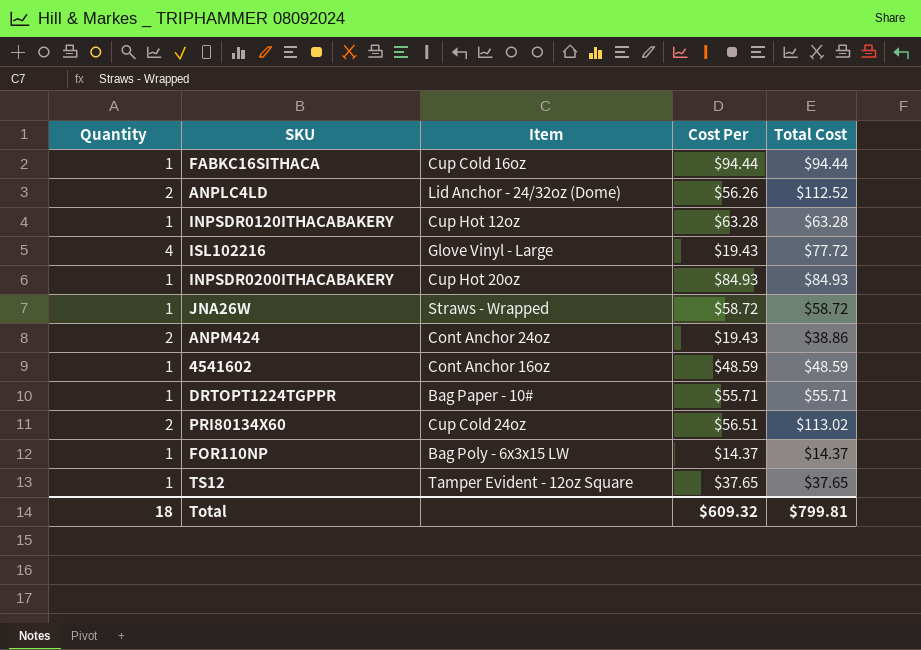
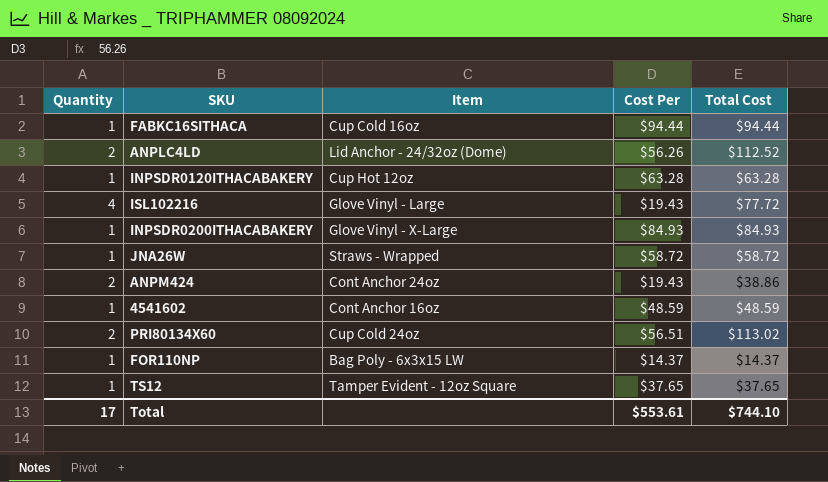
row DRTOPT1224TGPPR: 1 | Bag Paper - 10# | $55.71 | $55.71 -> none
INPSDR0200ITHACABAKERY | Item: Cup Hot 20oz -> Glove Vinyl - X-Large
Total | Quantity: 18 -> 17
Total | Cost Per: $609.32 -> $553.61
Total | Total Cost: $799.81 -> $744.10

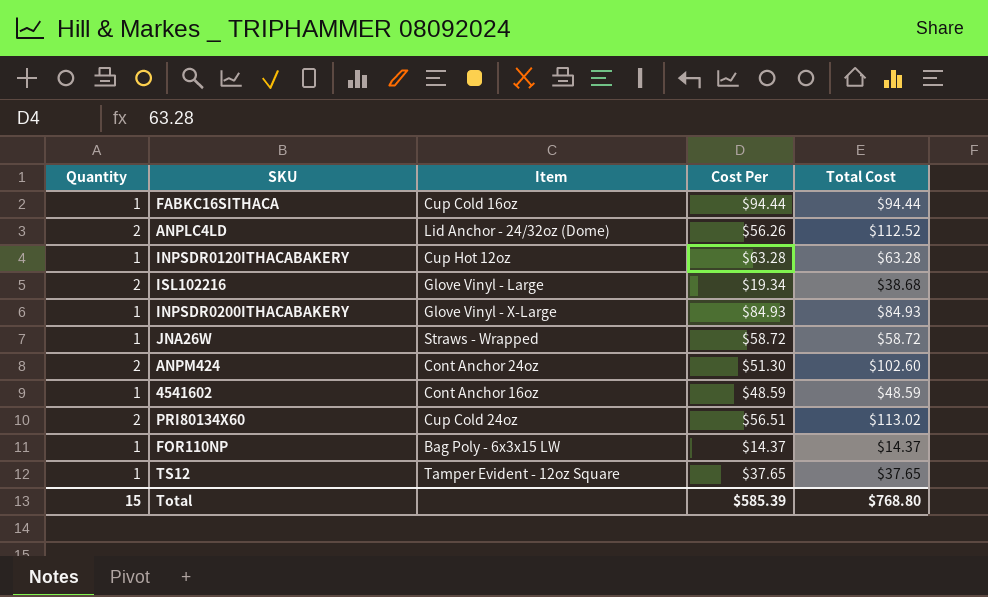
ISL102216 | Quantity: 4 -> 2
ISL102216 | Cost Per: $19.43 -> $19.34
ISL102216 | Total Cost: $77.72 -> $38.68
ANPM424 | Cost Per: $19.43 -> $51.30
ANPM424 | Total Cost: $38.86 -> $102.60
Total | Quantity: 17 -> 15
Total | Cost Per: $553.61 -> $585.39
Total | Total Cost: $744.10 -> $768.80

